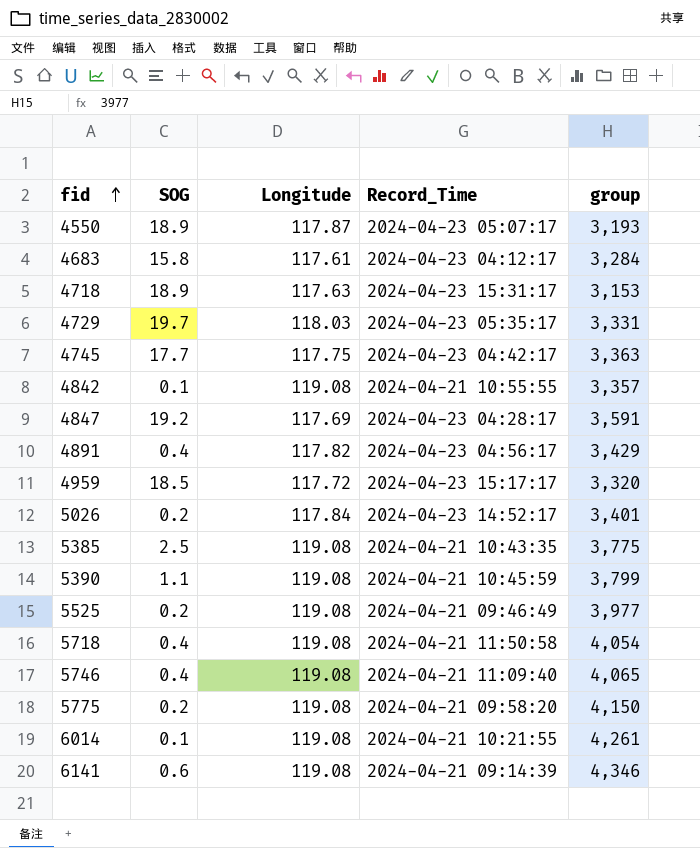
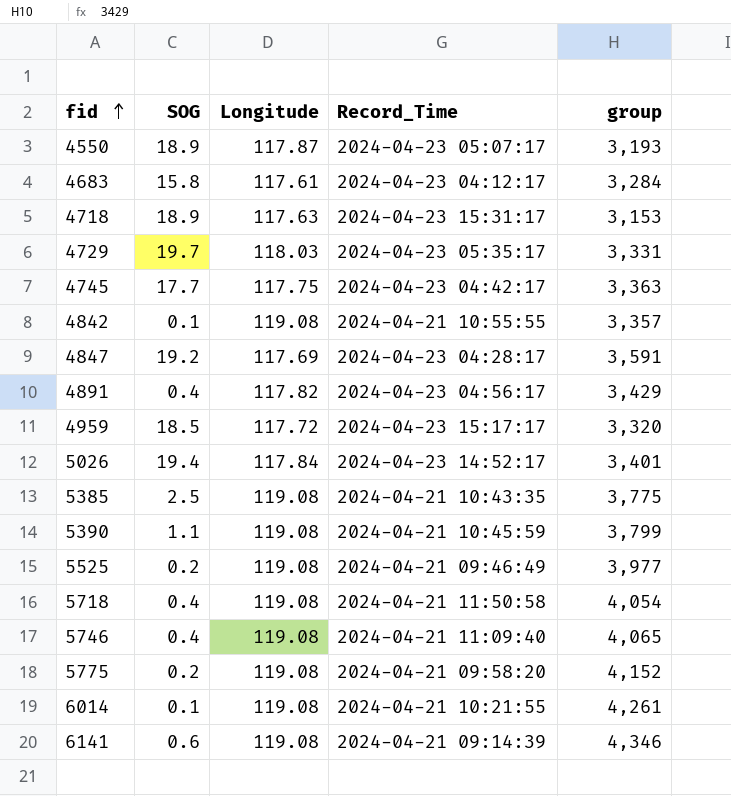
5026 | SOG: 0.2 -> 19.4
5775 | group: 4,150 -> 4,152

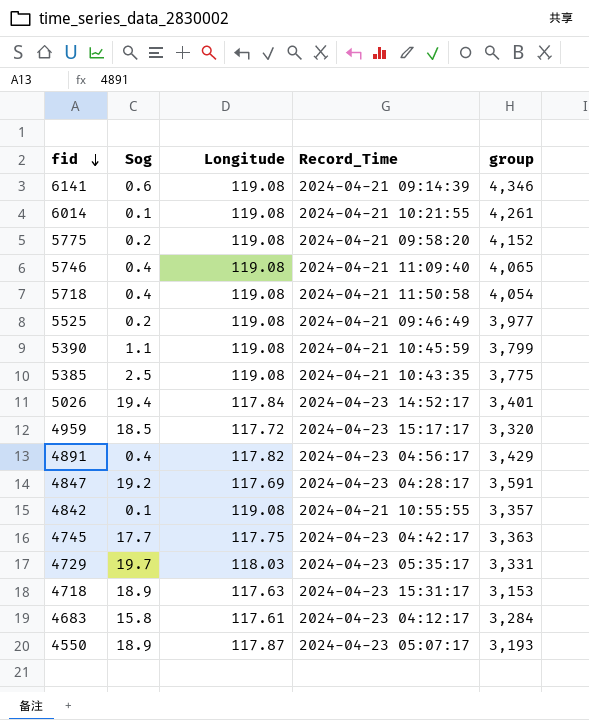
row order: fid ascending -> fid descending
column name: SOG -> Sog

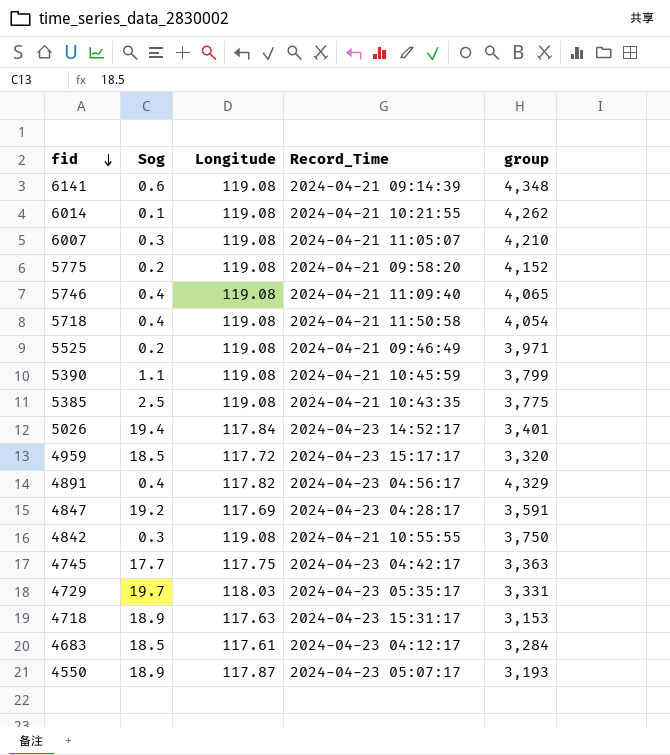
6141 | group: 4,346 -> 4,348
6014 | group: 4,261 -> 4,262
row 6007: none -> 0.3 | 119.08 | 2024-04-21 11:05:07 | 4,210
5525 | group: 3,977 -> 3,971
4891 | group: 3,429 -> 4,329
4842 | Sog: 0.1 -> 0.3
4842 | group: 3,357 -> 3,750
4683 | Sog: 15.8 -> 18.5

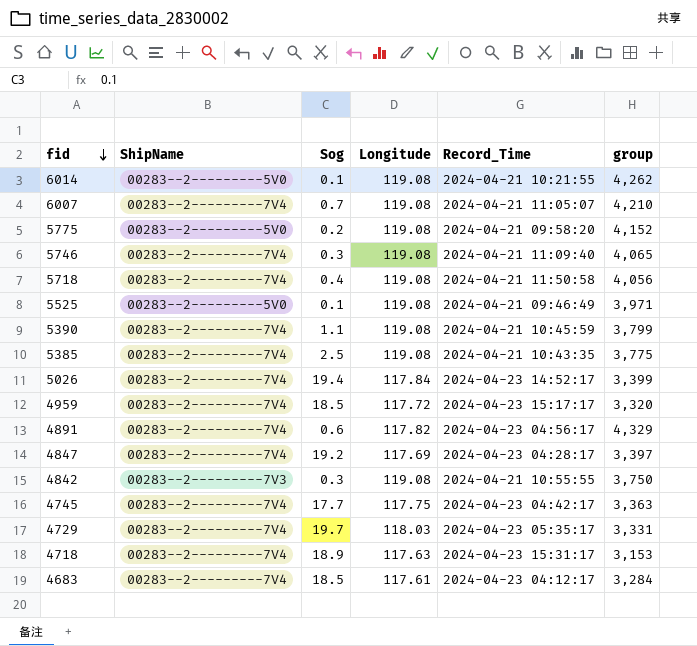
column ShipName | position: none -> 2
row 6141: 0.6 | 119.08 | 2024-04-21 09:14:39 | 4,348 -> none
row 4550: 18.9 | 117.87 | 2024-04-23 05:07:17 | 3,193 -> none
6007 | Sog: 0.3 -> 0.7
5746 | Sog: 0.4 -> 0.3
5718 | group: 4,054 -> 4,056
5525 | Sog: 0.2 -> 0.1
5026 | group: 3,401 -> 3,399
4891 | Sog: 0.4 -> 0.6
4847 | group: 3,591 -> 3,397

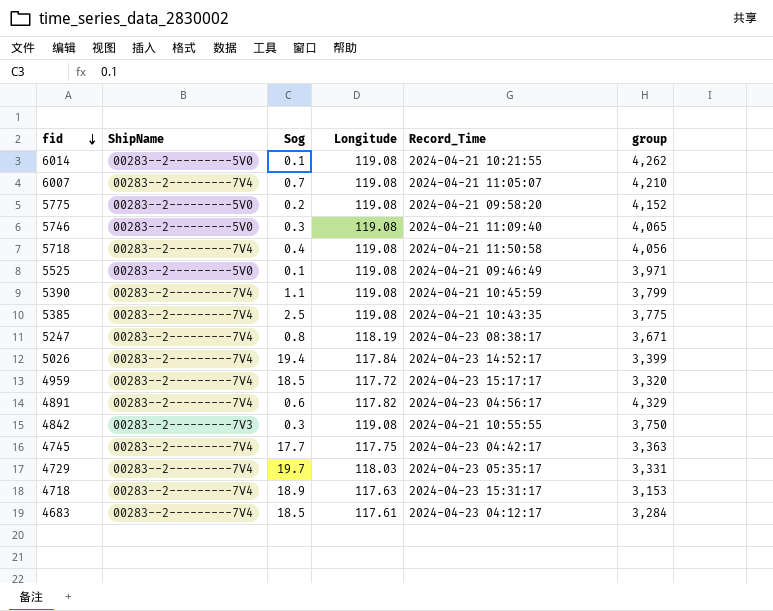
row 4847: 00283--2---------7V4 | 19.2 | 117.69 | 2024-04-23 04:28:17 | 3,397 -> none
5746 | ShipName: 00283--2---------7V4 -> 00283--2---------5V0
row 5247: none -> 00283--2---------7V4 | 0.8 | 118.19 | 2024-04-23 08:38:17 | 3,671

